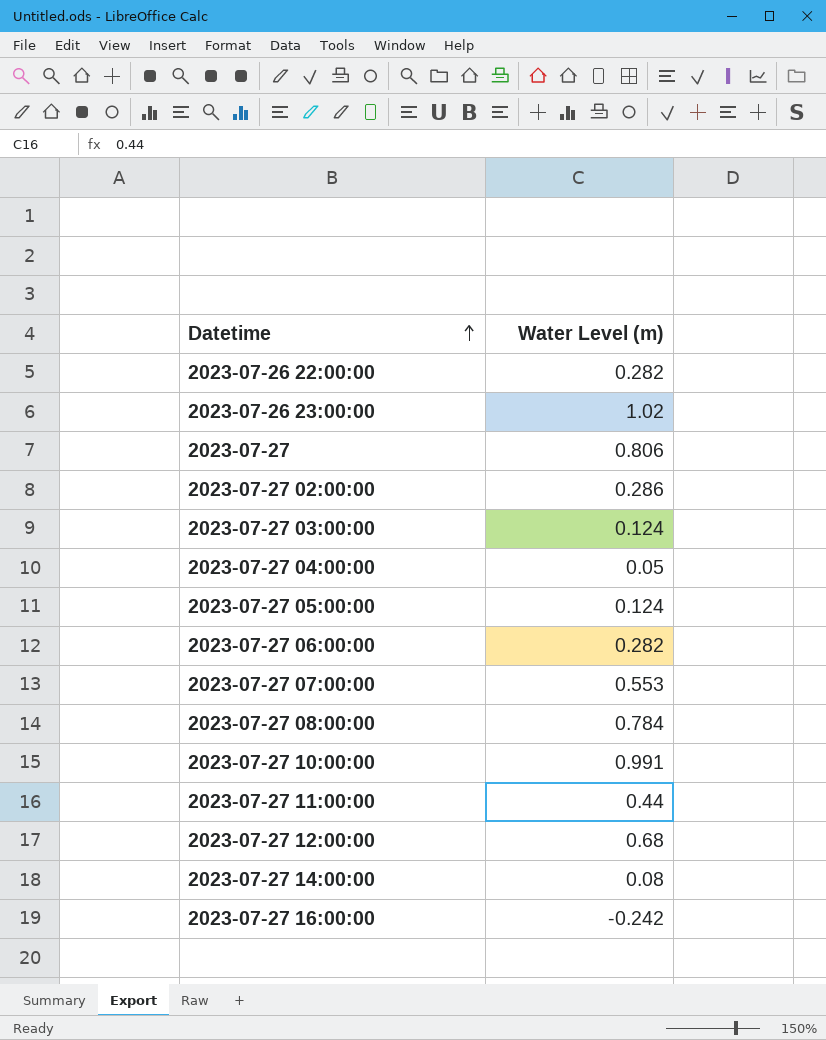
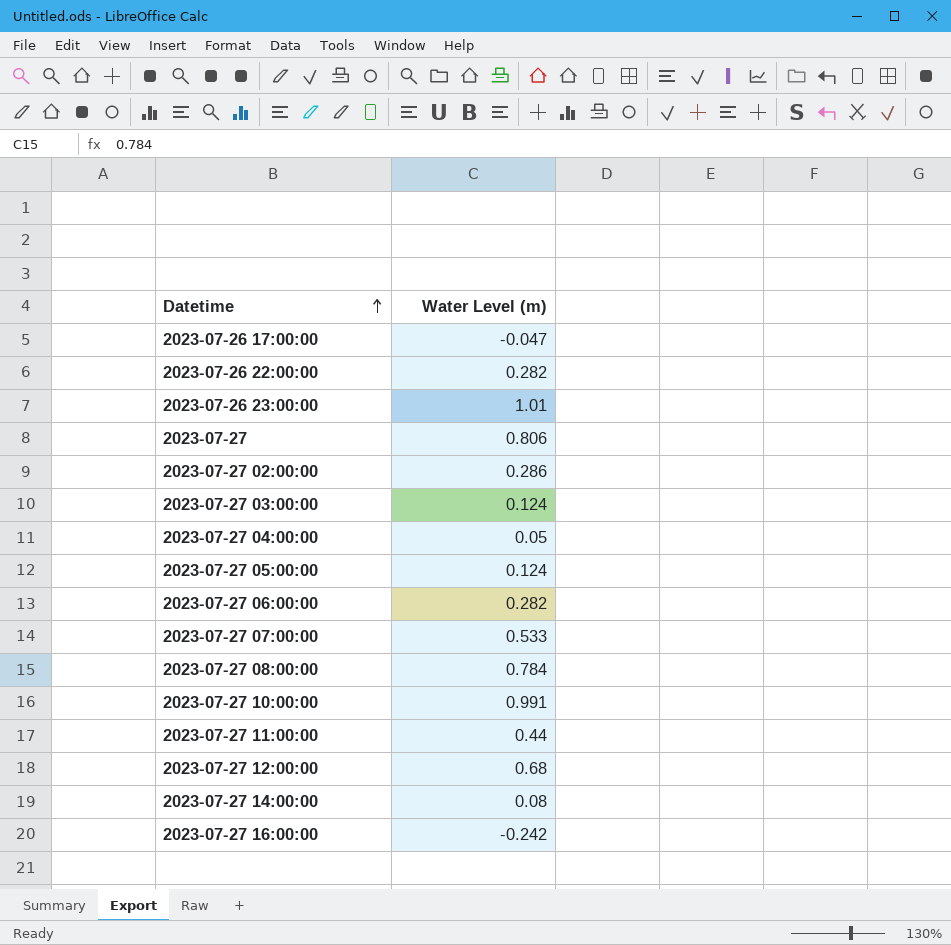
row 2023-07-26 17:00:00: none -> -0.047
2023-07-26 23:00:00 | Water Level (m): 1.02 -> 1.01
2023-07-27 07:00:00 | Water Level (m): 0.553 -> 0.533

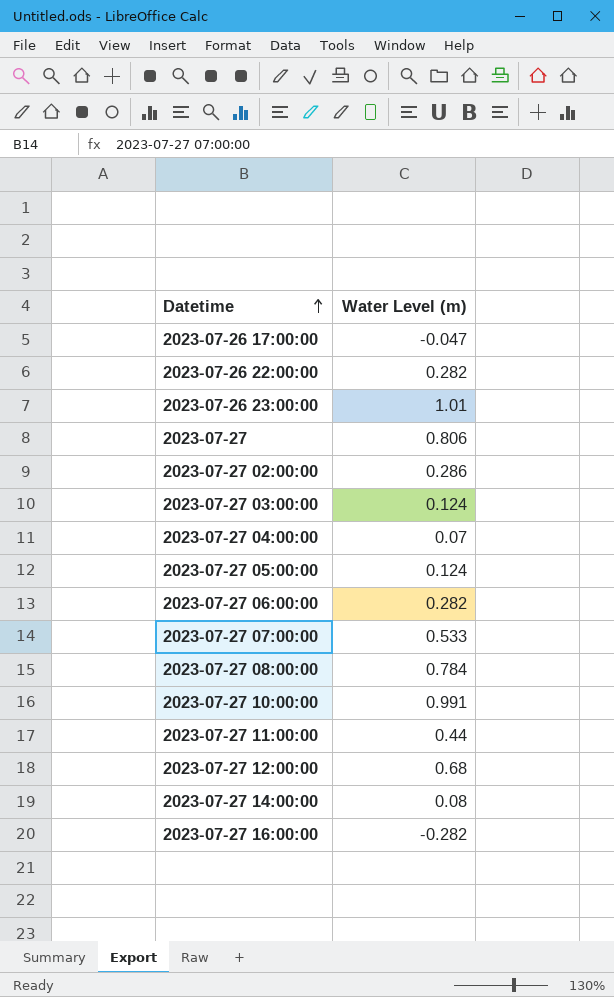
2023-07-27 04:00:00 | Water Level (m): 0.05 -> 0.07
2023-07-27 16:00:00 | Water Level (m): -0.242 -> -0.282

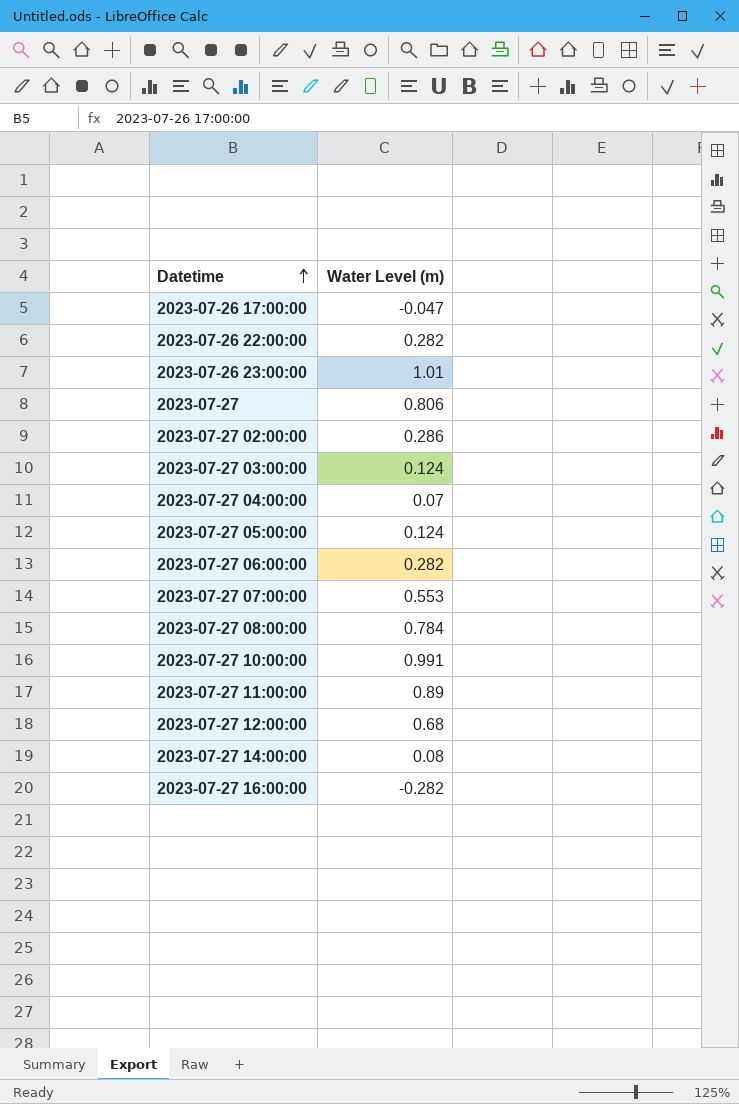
2023-07-27 07:00:00 | Water Level (m): 0.533 -> 0.553
2023-07-27 11:00:00 | Water Level (m): 0.44 -> 0.89

